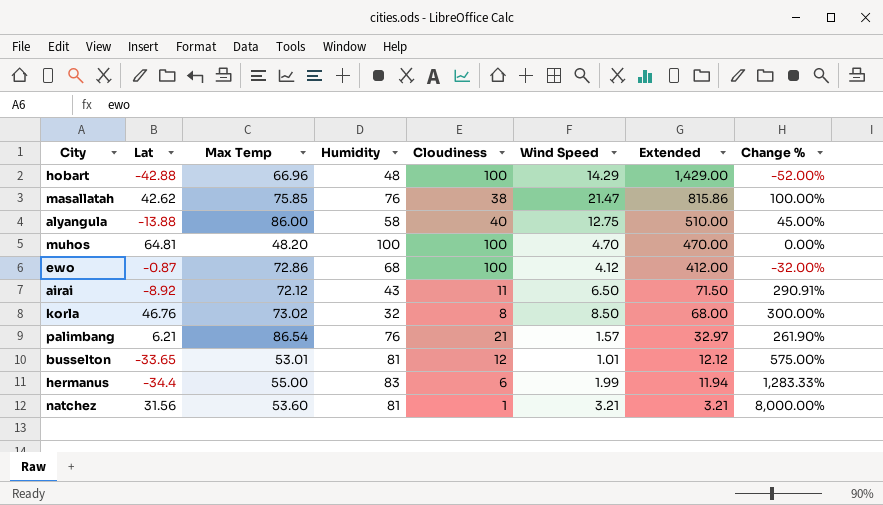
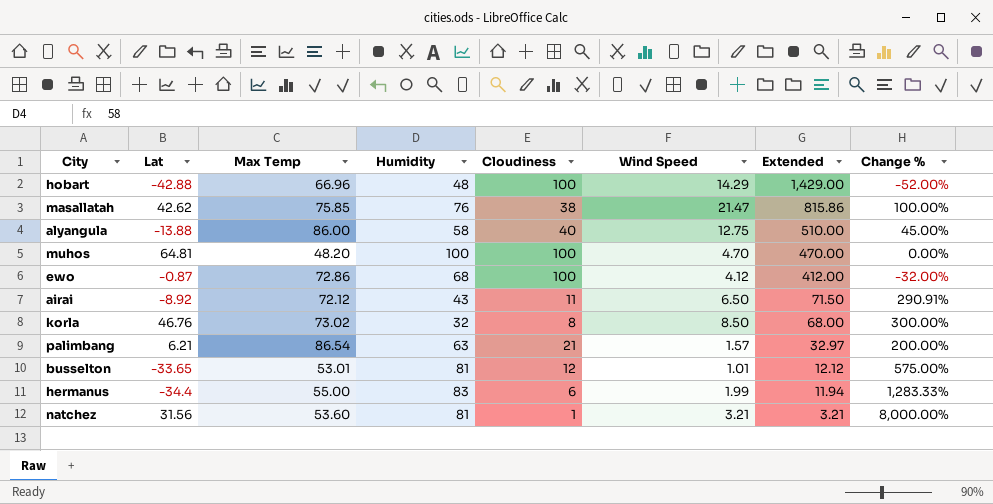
palimbang | Humidity: 76 -> 63
palimbang | Change %: 261.90% -> 200.00%

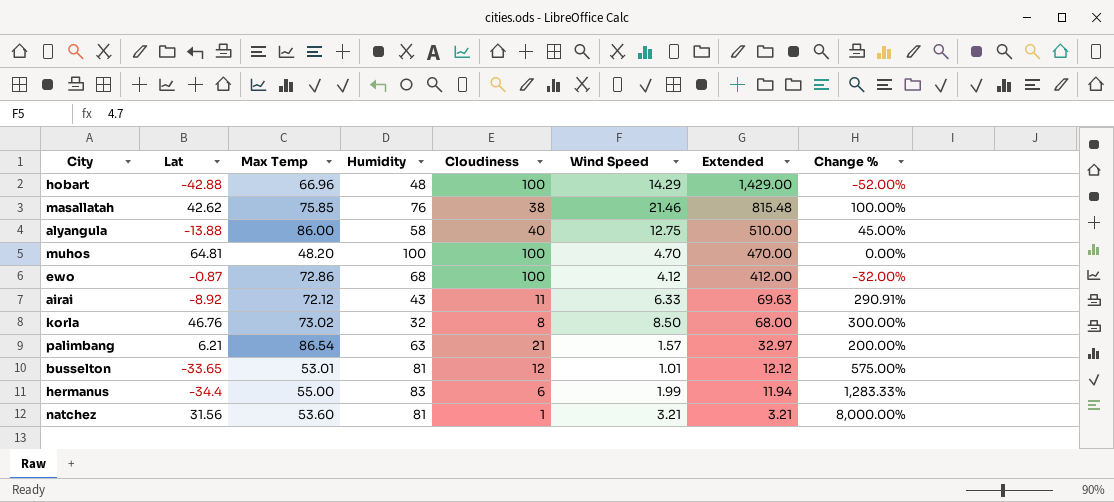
masallatah | Wind Speed: 21.47 -> 21.46
masallatah | Extended: 815.86 -> 815.48
airai | Wind Speed: 6.50 -> 6.33
airai | Extended: 71.50 -> 69.63

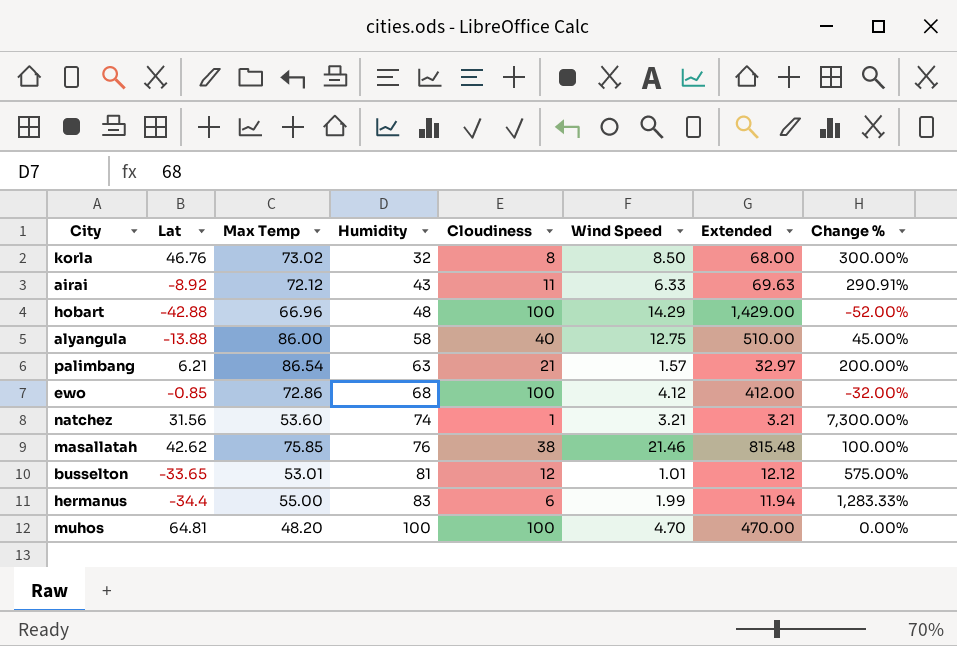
row order: Extended descending -> Humidity ascending
ewo | Lat: -0.87 -> -0.85
natchez | Humidity: 81 -> 74
natchez | Change %: 8,000.00% -> 7,300.00%

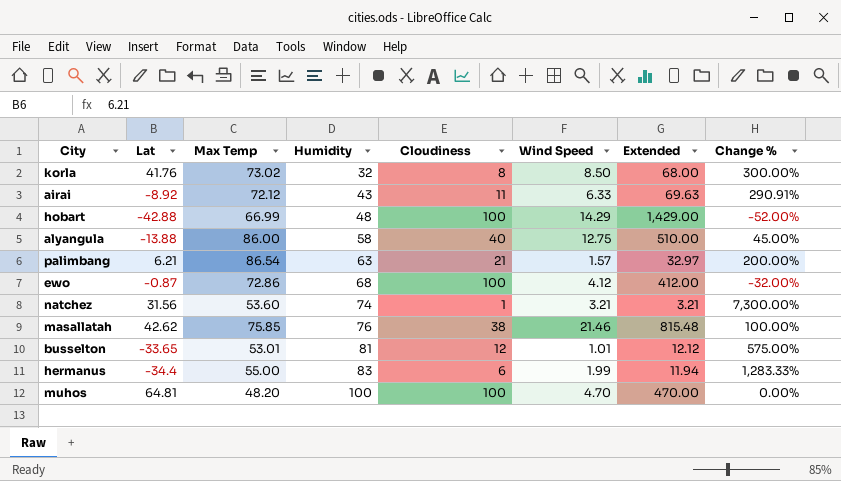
korla | Lat: 46.76 -> 41.76
hobart | Max Temp: 66.96 -> 66.99
ewo | Lat: -0.85 -> -0.87

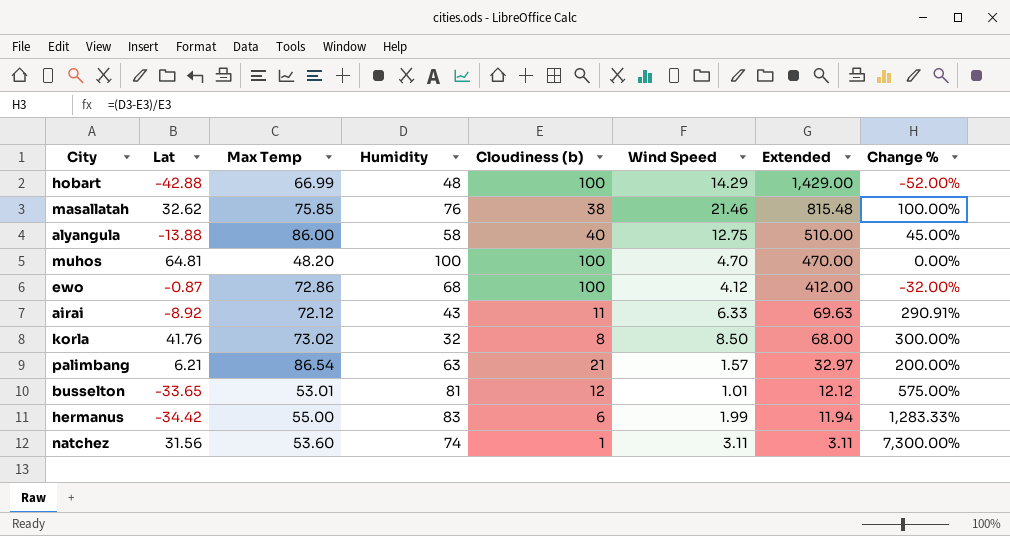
row order: Humidity ascending -> Extended descending
column name: Cloudiness -> Cloudiness (b)
masallatah | Lat: 42.62 -> 32.62
hermanus | Lat: -34.4 -> -34.42
natchez | Wind Speed: 3.21 -> 3.11
natchez | Extended: 3.21 -> 3.11

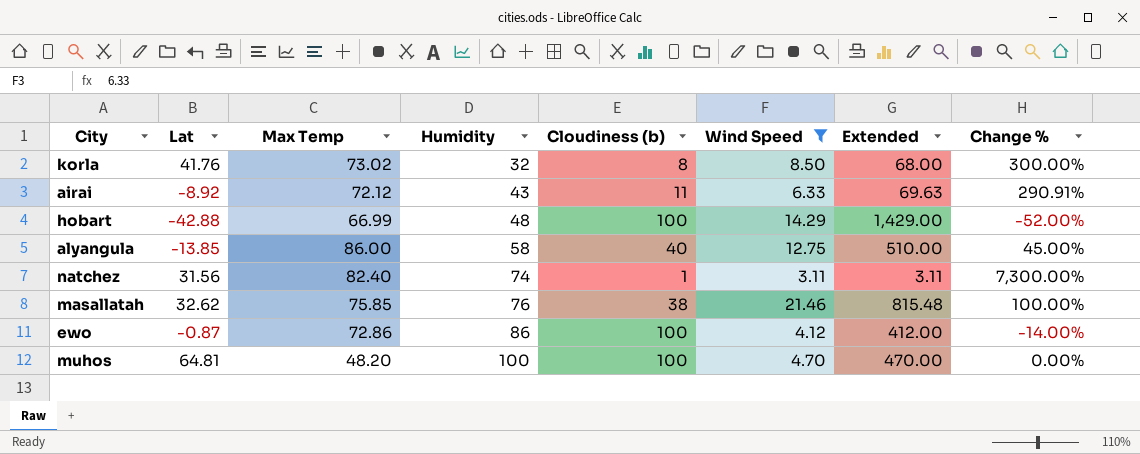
filter: none -> Wind Speed >= 3.11
row order: Extended descending -> Humidity ascending
alyangula | Lat: -13.88 -> -13.85
natchez | Max Temp: 53.60 -> 82.40
ewo | Humidity: 68 -> 86
ewo | Change %: -32.00% -> -14.00%

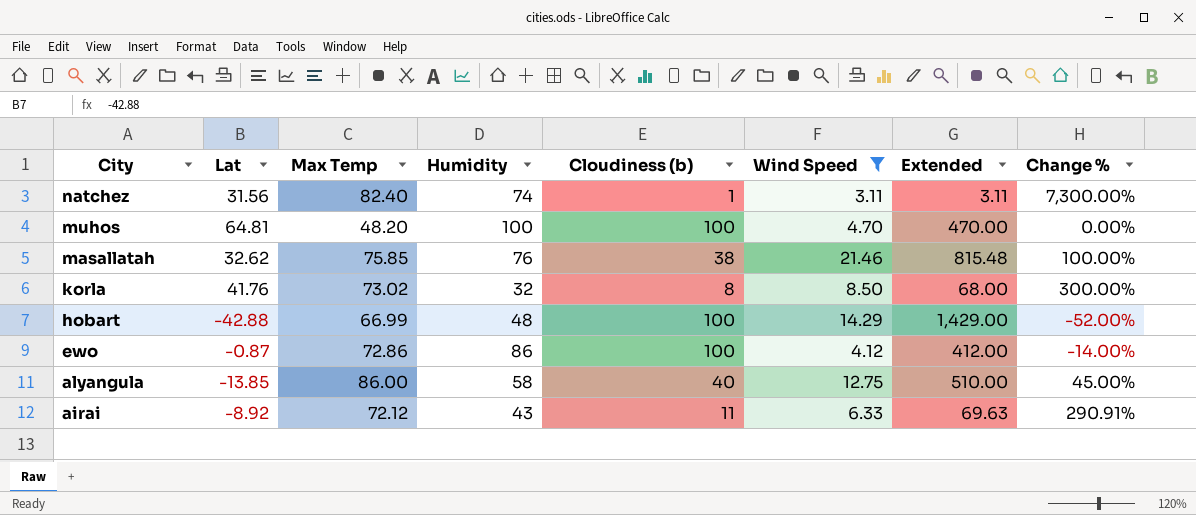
row order: Humidity ascending -> City descending

